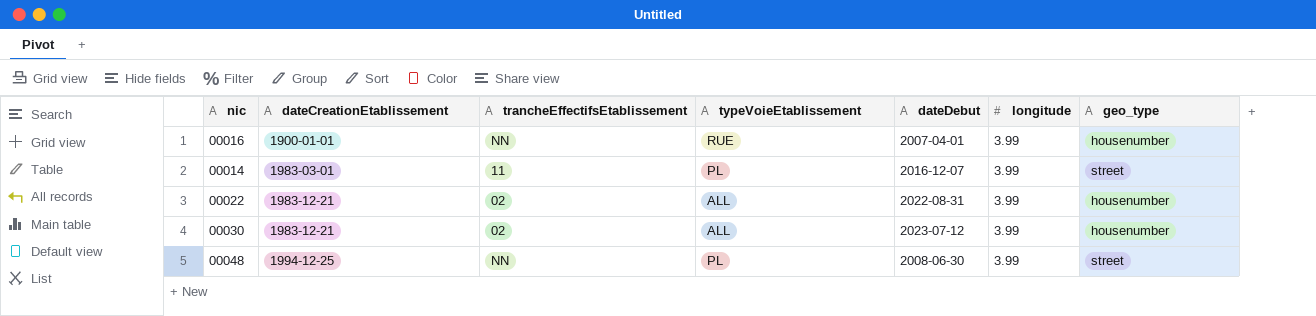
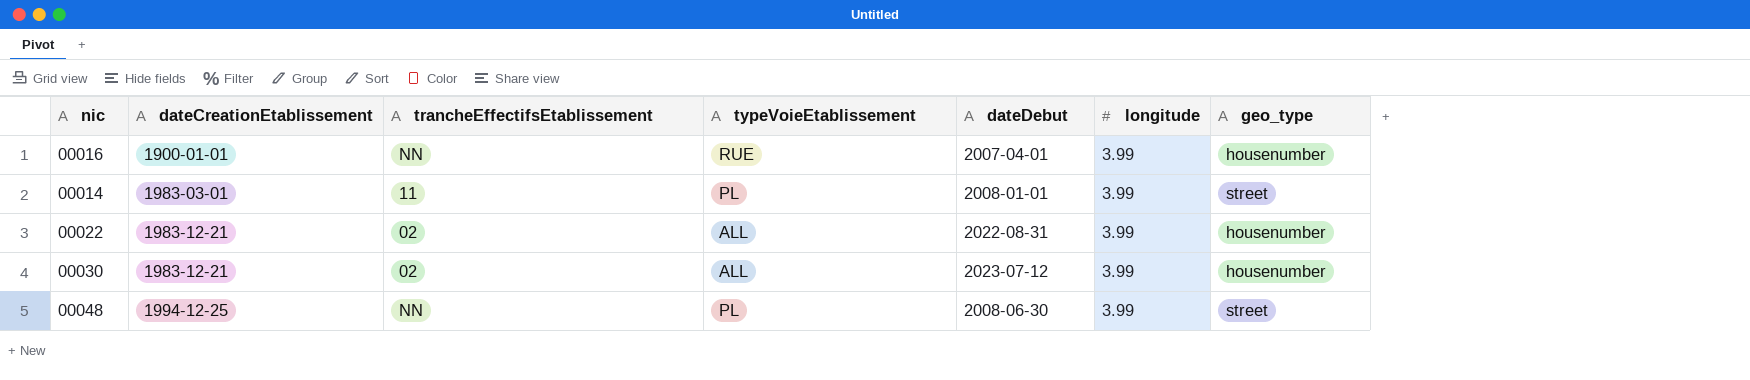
00014 | dateDebut: 2016-12-07 -> 2008-01-01

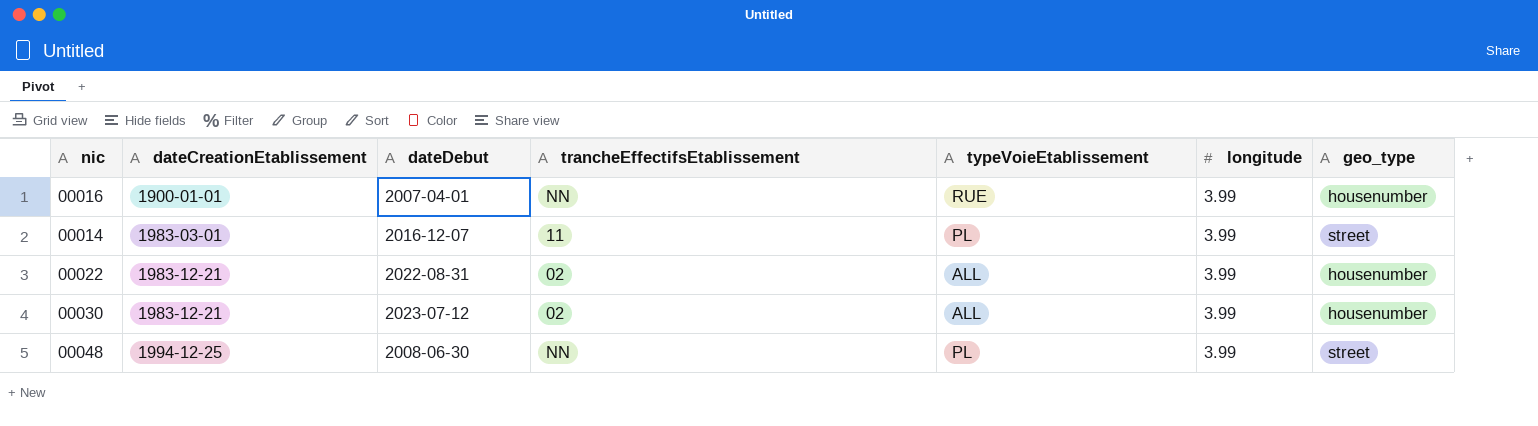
column dateDebut | position: 5 -> 3
00014 | dateDebut: 2008-01-01 -> 2016-12-07

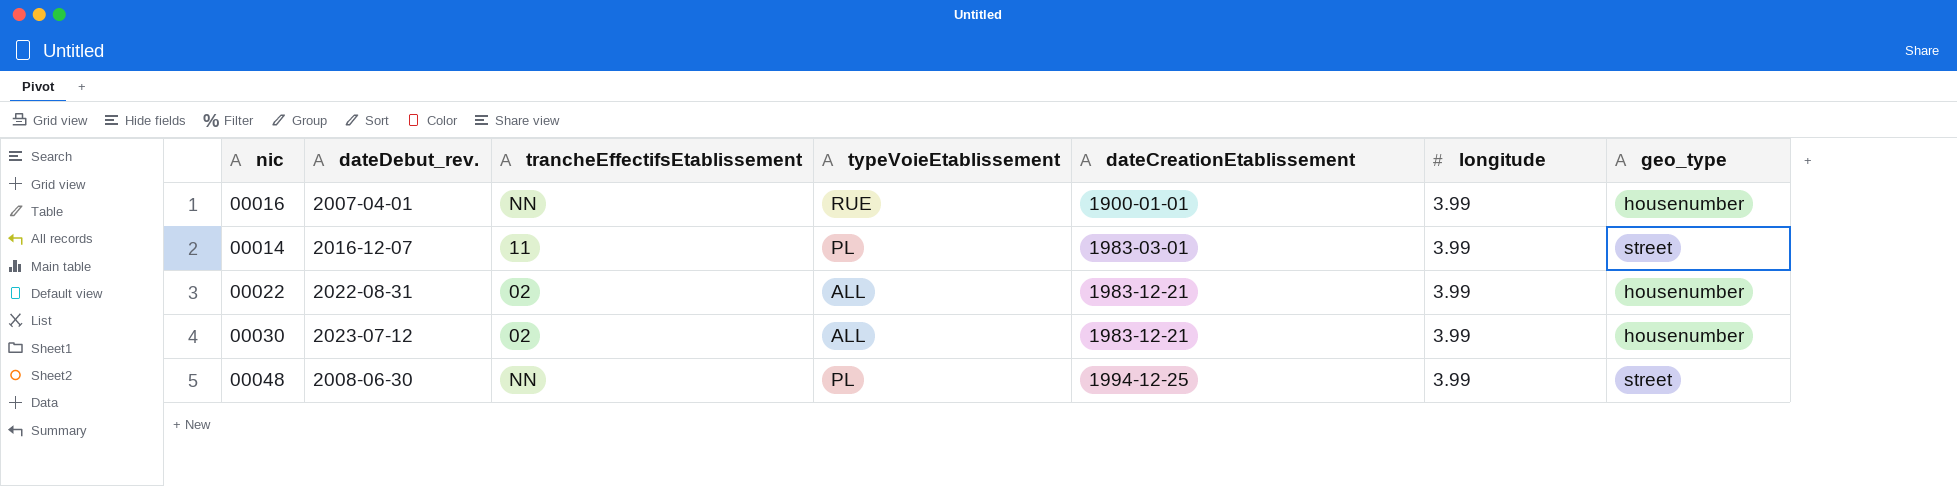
column name: dateDebut -> dateDebut_rev.
column dateCreationEtablissement | position: 2 -> 5

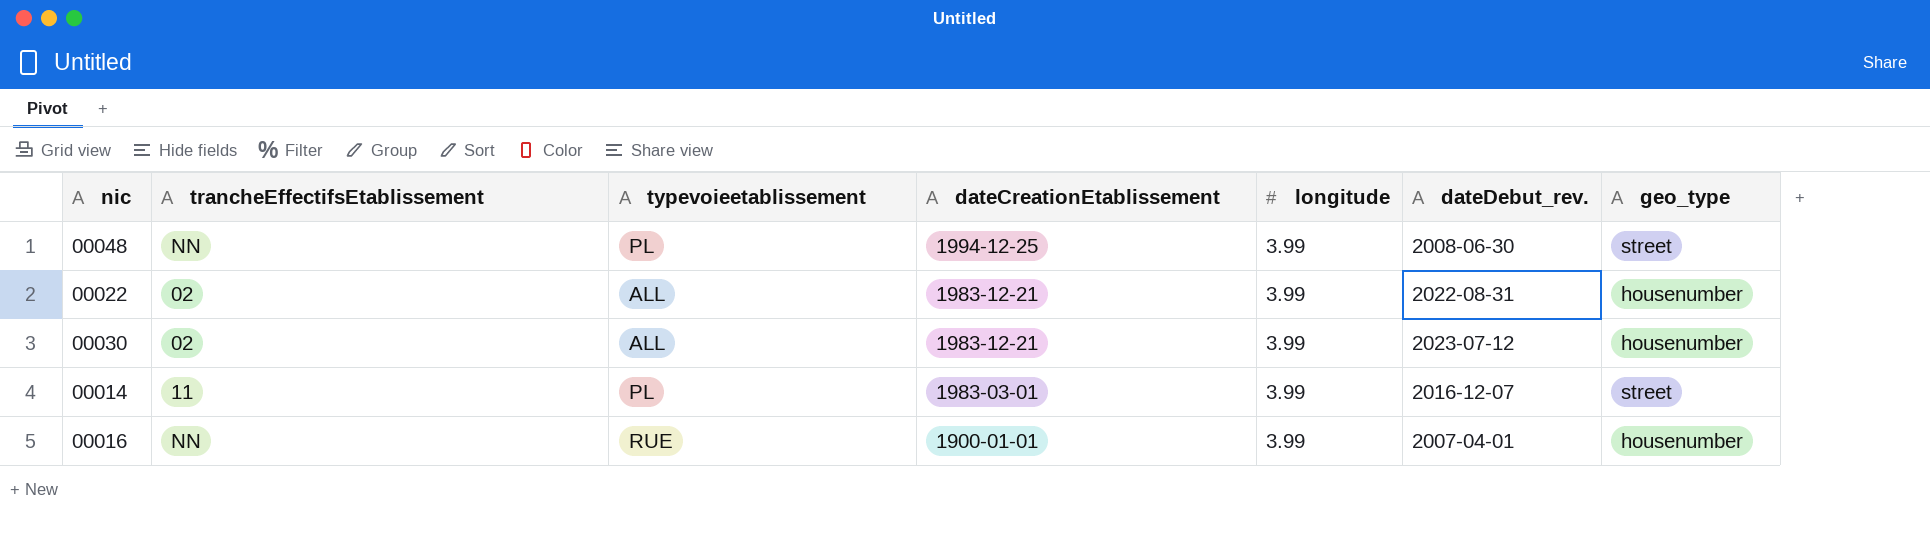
row order: dateCreationEtablissement ascending -> dateCreationEtablissement descending
column name: typeVoieEtablissement -> typevoieetablissement
column dateDebut_rev. | position: 2 -> 6

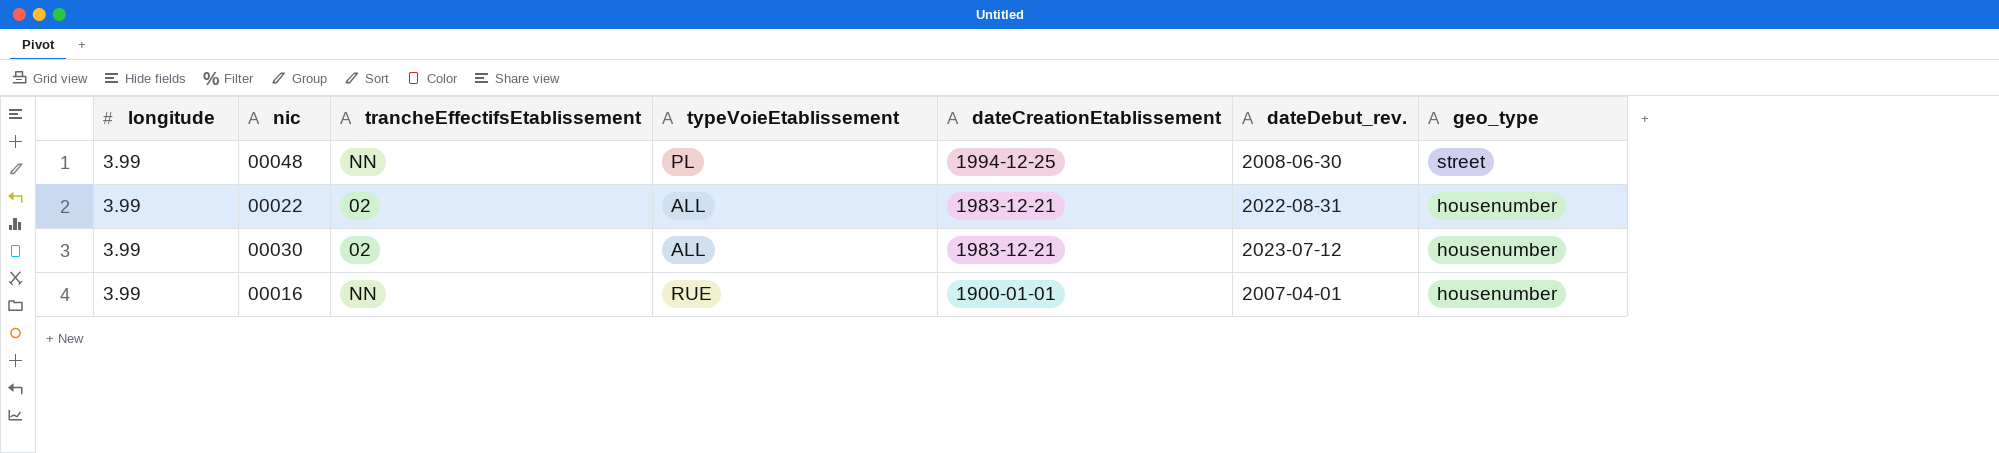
column longitude | position: 5 -> 1
column name: typevoieetablissement -> typeVoieEtablissement
row 00014: 11 | PL | 1983-03-01 | 3.99 | 2016-12-07 | street -> none

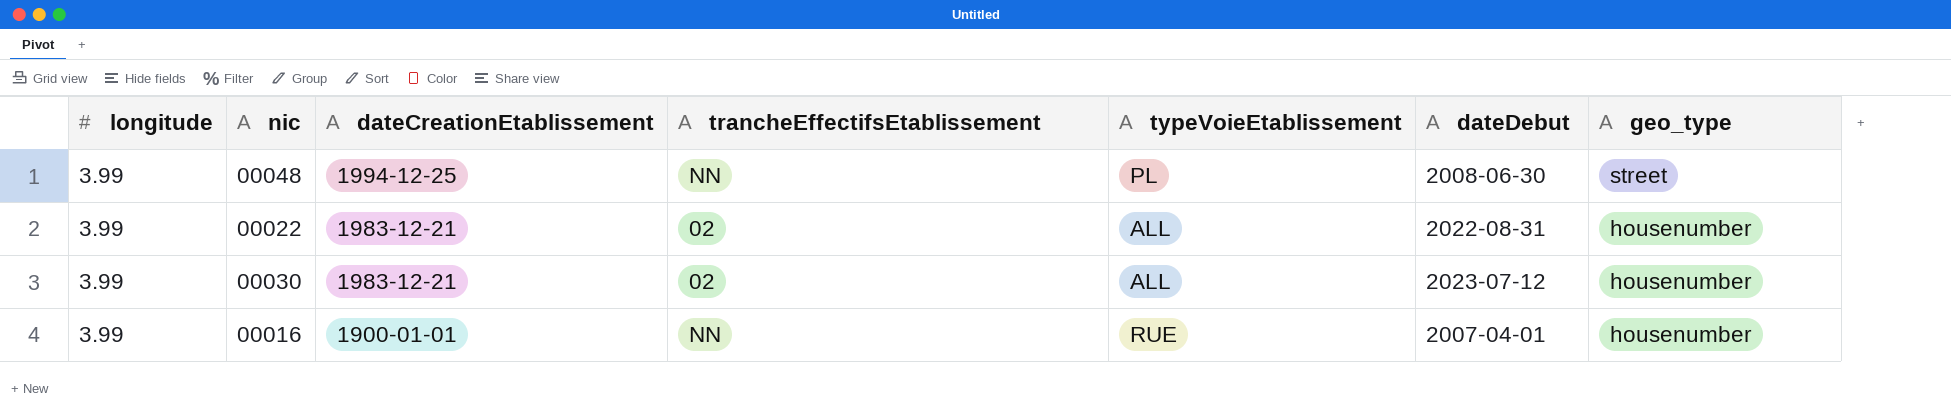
column dateCreationEtablissement | position: 5 -> 3
column name: dateDebut_rev. -> dateDebut

